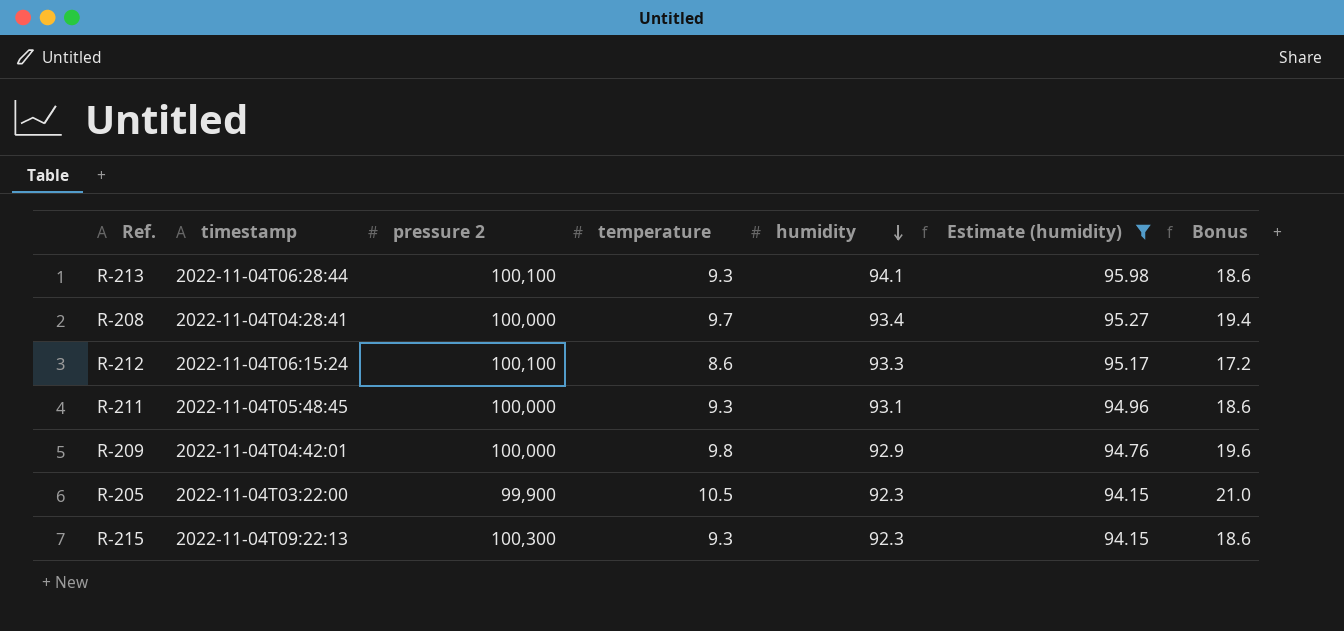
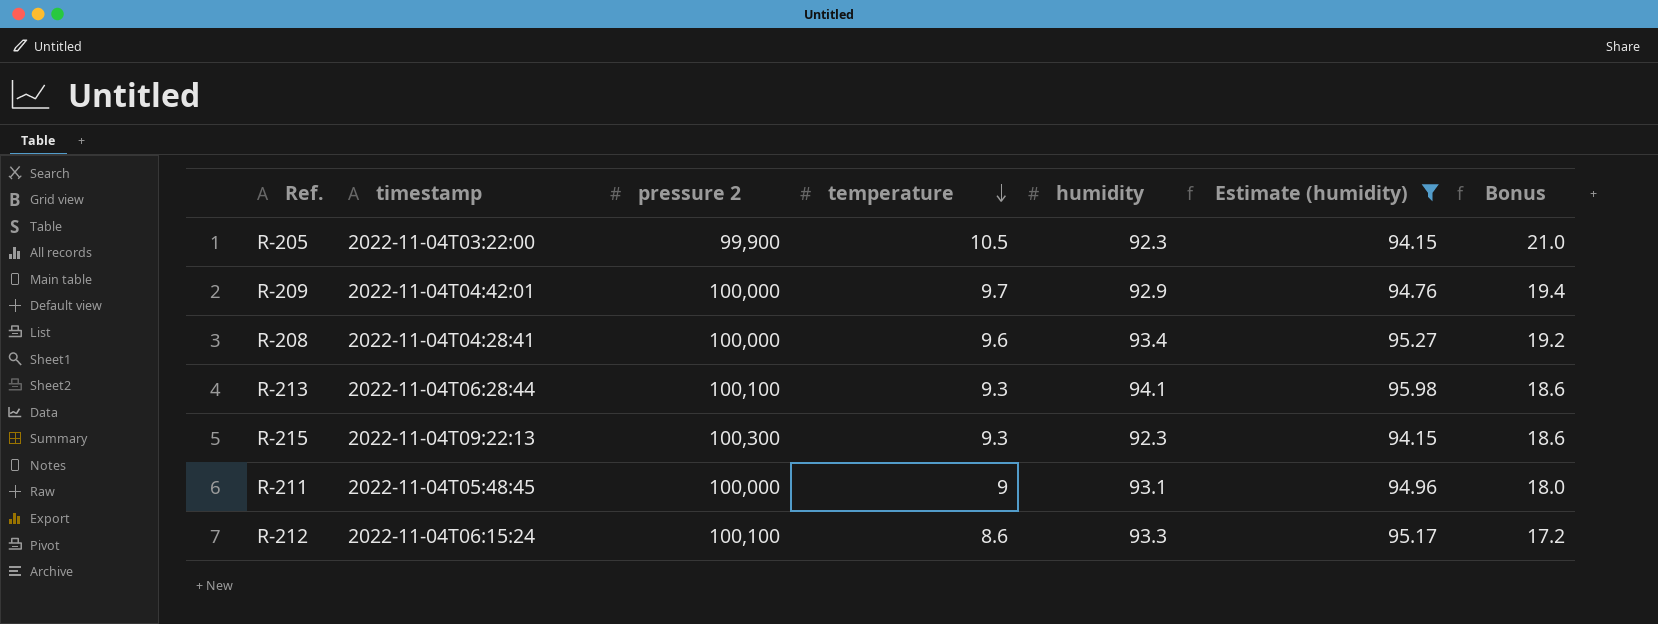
row order: humidity descending -> temperature descending
R-209 | temperature: 9.8 -> 9.7
R-209 | Bonus: 19.6 -> 19.4
R-208 | temperature: 9.7 -> 9.6
R-208 | Bonus: 19.4 -> 19.2
R-211 | temperature: 9.3 -> 9
R-211 | Bonus: 18.6 -> 18.0

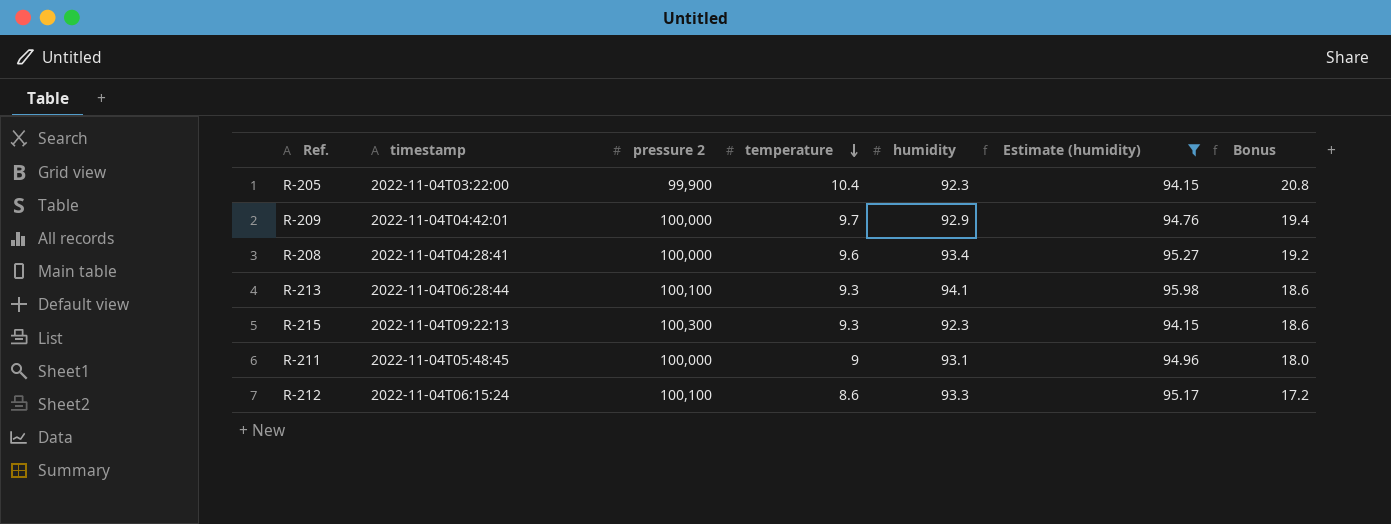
R-205 | temperature: 10.5 -> 10.4
R-205 | Bonus: 21.0 -> 20.8

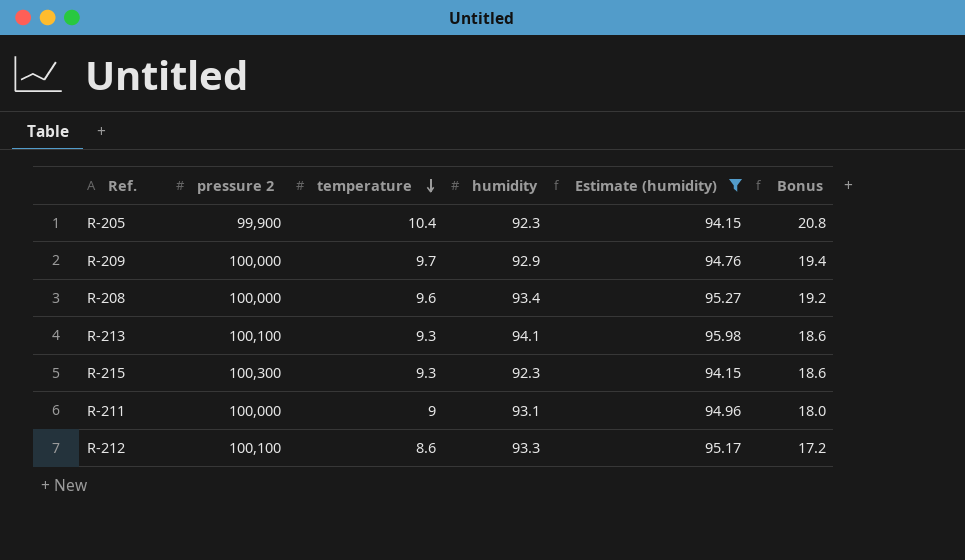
column timestamp | position: 2 -> none

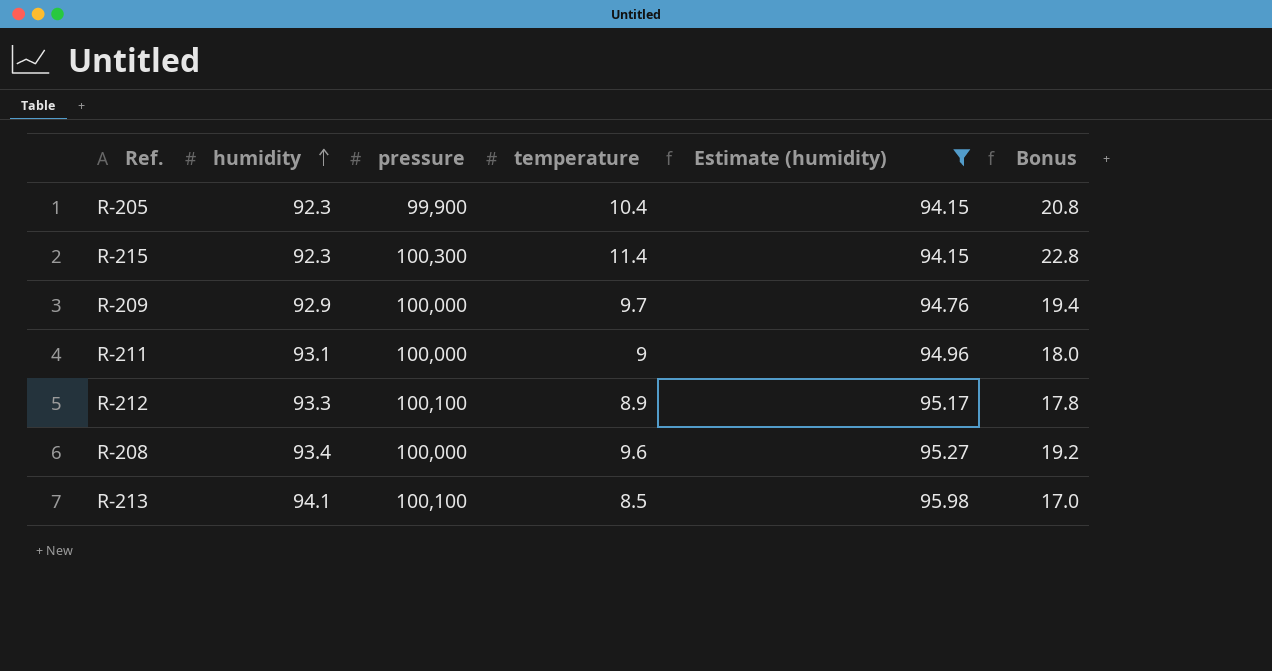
row order: temperature descending -> humidity ascending
column humidity | position: 4 -> 2
column name: pressure 2 -> pressure
R-215 | temperature: 9.3 -> 11.4
R-215 | Bonus: 18.6 -> 22.8
R-212 | temperature: 8.6 -> 8.9
R-212 | Bonus: 17.2 -> 17.8
R-213 | temperature: 9.3 -> 8.5
R-213 | Bonus: 18.6 -> 17.0

